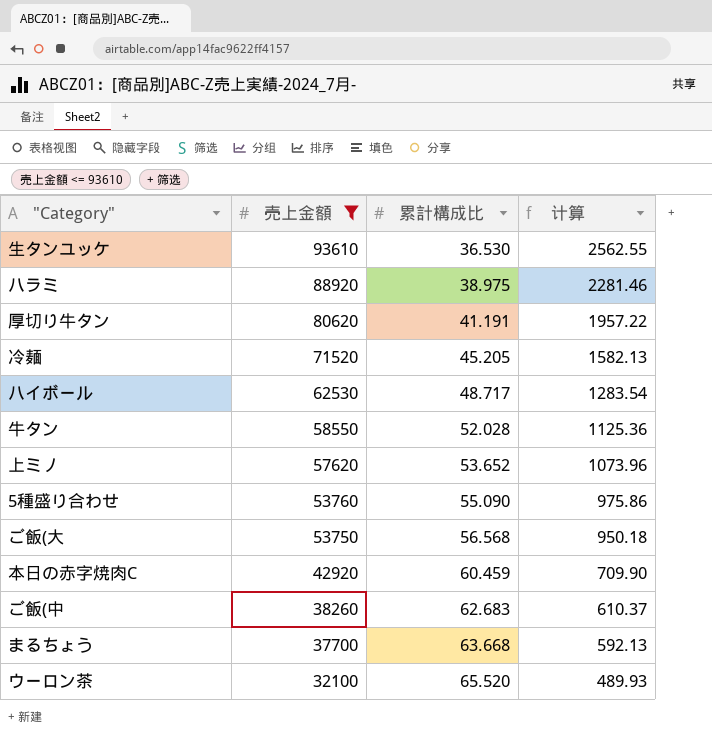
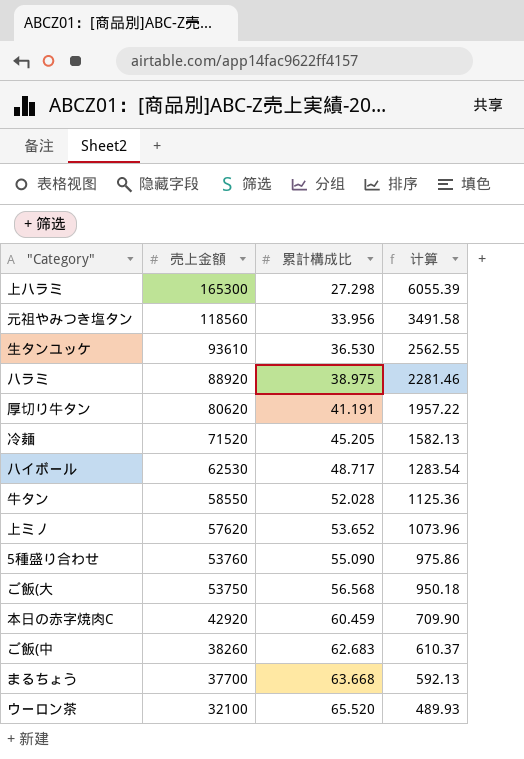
filter: 売上金額 <= 93610 -> none

